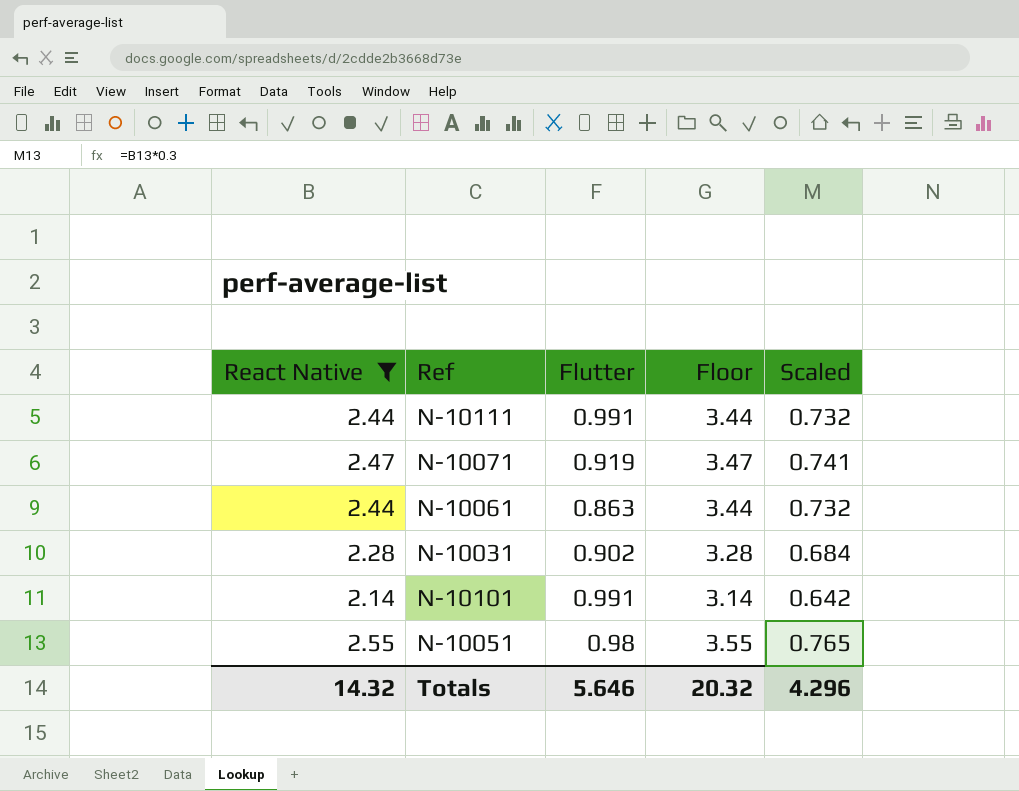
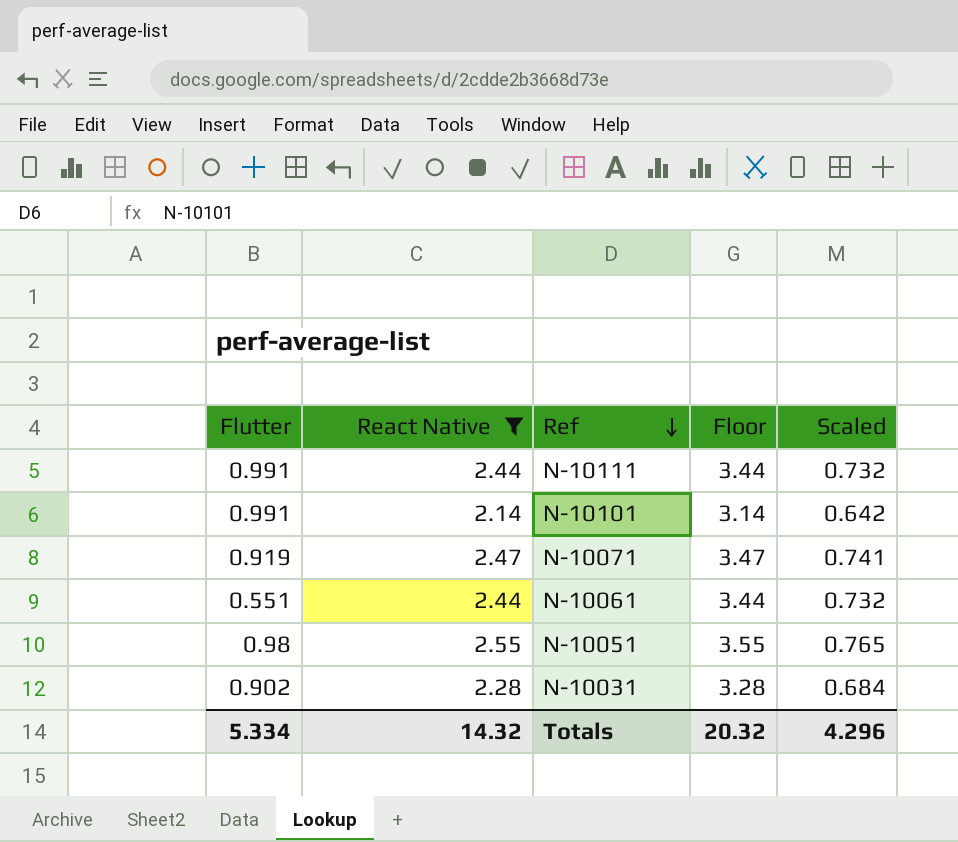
row order: none -> Ref descending
column Flutter | position: 3 -> 1
N-10061 | Flutter: 0.863 -> 0.551
Totals | Flutter: 5.646 -> 5.334

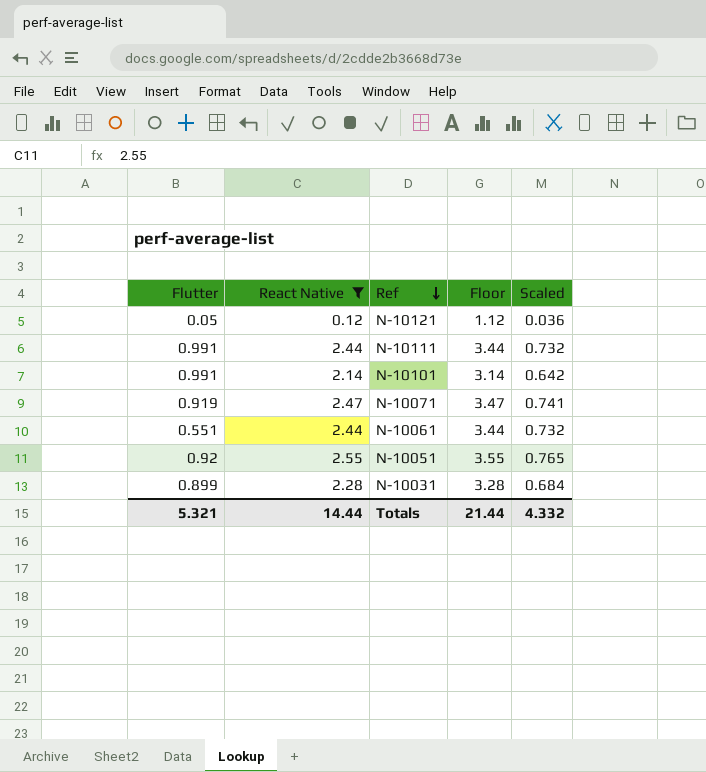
row N-10121: none -> 0.05 | 0.12 | 1.12 | 0.036
N-10051 | Flutter: 0.98 -> 0.92
N-10031 | Flutter: 0.902 -> 0.899
Totals | Flutter: 5.334 -> 5.321
Totals | React Native: 14.32 -> 14.44
Totals | Floor: 20.32 -> 21.44
Totals | Scaled: 4.296 -> 4.332

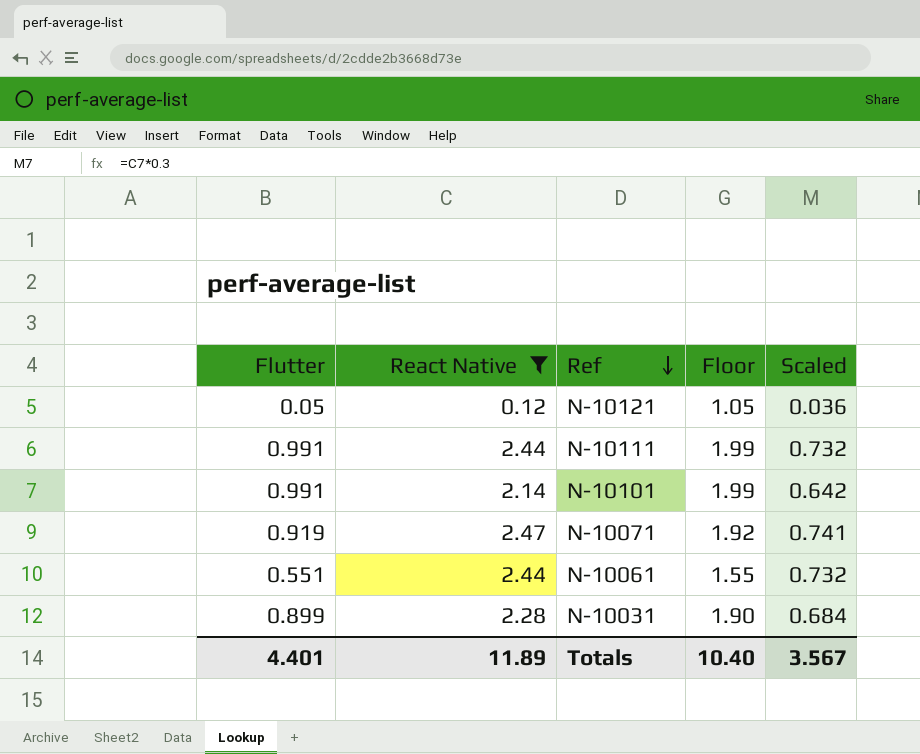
column Floor | formula: [React Native] + 1 -> [Flutter] + 1
row N-10051: 0.92 | 2.55 | 3.55 | 0.765 -> none
Totals | Flutter: 5.321 -> 4.401
Totals | React Native: 14.44 -> 11.89
Totals | Floor: 21.44 -> 10.40
Totals | Scaled: 4.332 -> 3.567

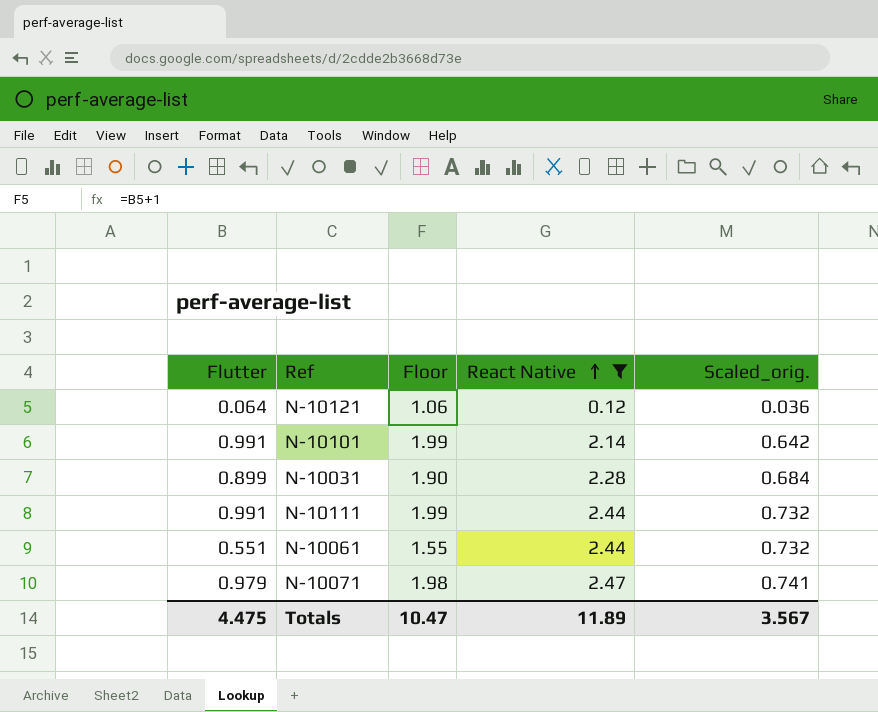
row order: Ref descending -> React Native ascending
column React Native | position: 2 -> 4
column name: Scaled -> Scaled_orig.
N-10121 | Flutter: 0.05 -> 0.064
N-10121 | Floor: 1.05 -> 1.06
N-10071 | Flutter: 0.919 -> 0.979
N-10071 | Floor: 1.92 -> 1.98
Totals | Flutter: 4.401 -> 4.475
Totals | Floor: 10.40 -> 10.47

